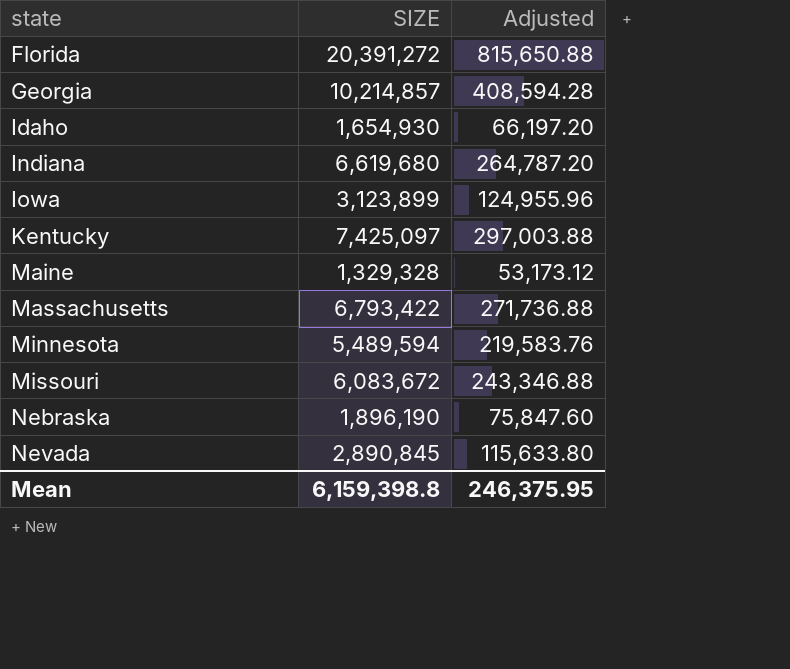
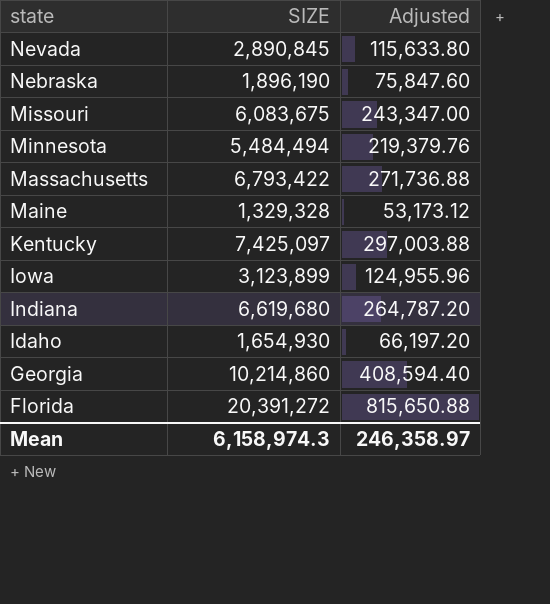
row order: state ascending -> state descending
Missouri | SIZE: 6,083,672 -> 6,083,675
Missouri | Adjusted: 243,346.88 -> 243,347.00
Minnesota | SIZE: 5,489,594 -> 5,484,494
Minnesota | Adjusted: 219,583.76 -> 219,379.76
Georgia | SIZE: 10,214,857 -> 10,214,860
Georgia | Adjusted: 408,594.28 -> 408,594.40
Mean | SIZE: 6,159,398.8 -> 6,158,974.3
Mean | Adjusted: 246,375.95 -> 246,358.97

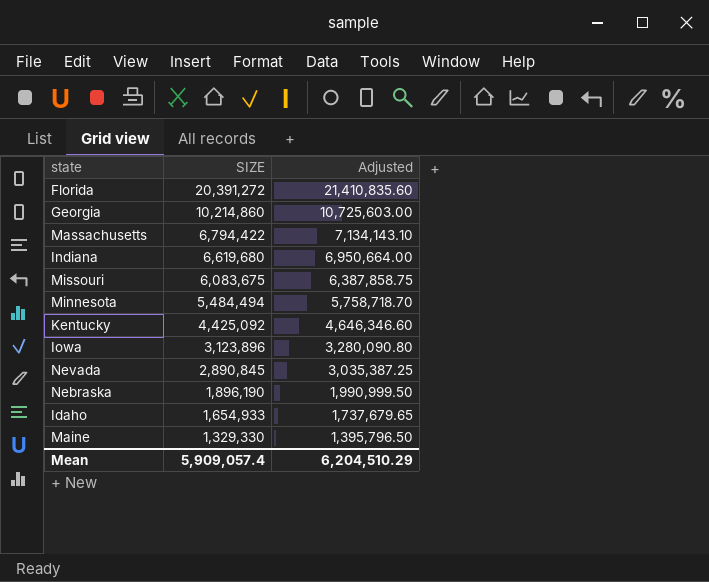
row order: state descending -> SIZE descending
column Adjusted | formula: [SIZE] * 0.04 -> [SIZE] * 1.05
Massachusetts | SIZE: 6,793,422 -> 6,794,422
Kentucky | SIZE: 7,425,097 -> 4,425,092
Iowa | SIZE: 3,123,899 -> 3,123,896
Idaho | SIZE: 1,654,930 -> 1,654,933
Maine | SIZE: 1,329,328 -> 1,329,330
Mean | SIZE: 6,158,974.3 -> 5,909,057.4
Mean | Adjusted: 246,358.97 -> 6,204,510.29

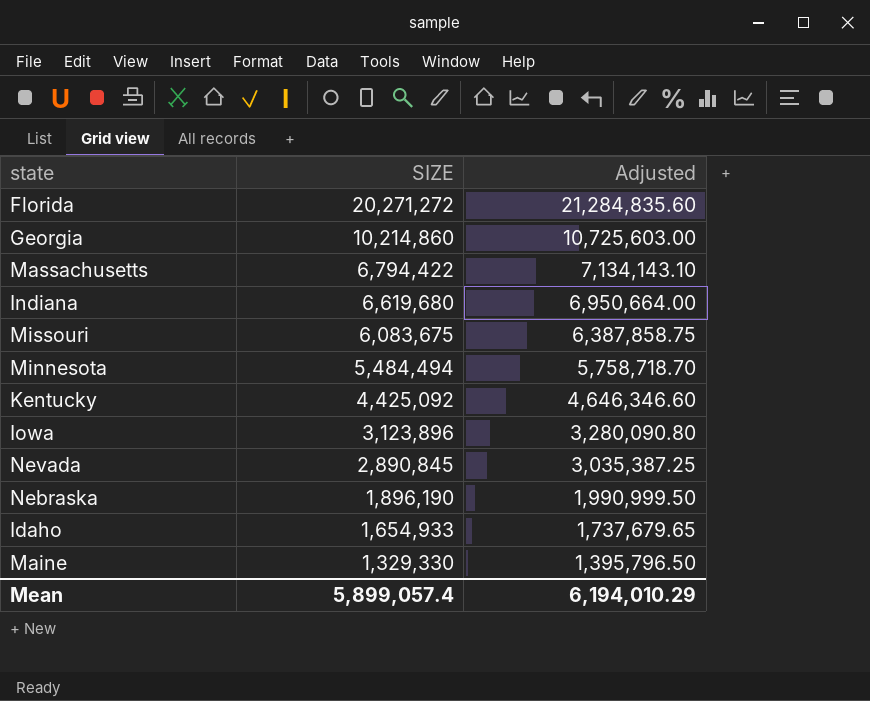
Florida | SIZE: 20,391,272 -> 20,271,272
Florida | Adjusted: 21,410,835.60 -> 21,284,835.60
Mean | SIZE: 5,909,057.4 -> 5,899,057.4
Mean | Adjusted: 6,204,510.29 -> 6,194,010.29

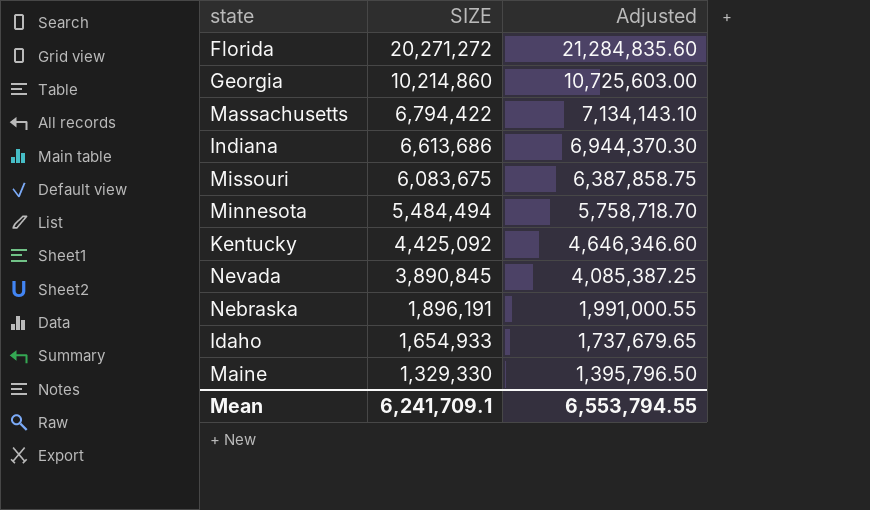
row Iowa: 3,123,896 | 3,280,090.80 -> none
Indiana | SIZE: 6,619,680 -> 6,613,686
Indiana | Adjusted: 6,950,664.00 -> 6,944,370.30
Nevada | SIZE: 2,890,845 -> 3,890,845
Nevada | Adjusted: 3,035,387.25 -> 4,085,387.25
Nebraska | SIZE: 1,896,190 -> 1,896,191
Nebraska | Adjusted: 1,990,999.50 -> 1,991,000.55
Mean | SIZE: 5,899,057.4 -> 6,241,709.1
Mean | Adjusted: 6,194,010.29 -> 6,553,794.55

